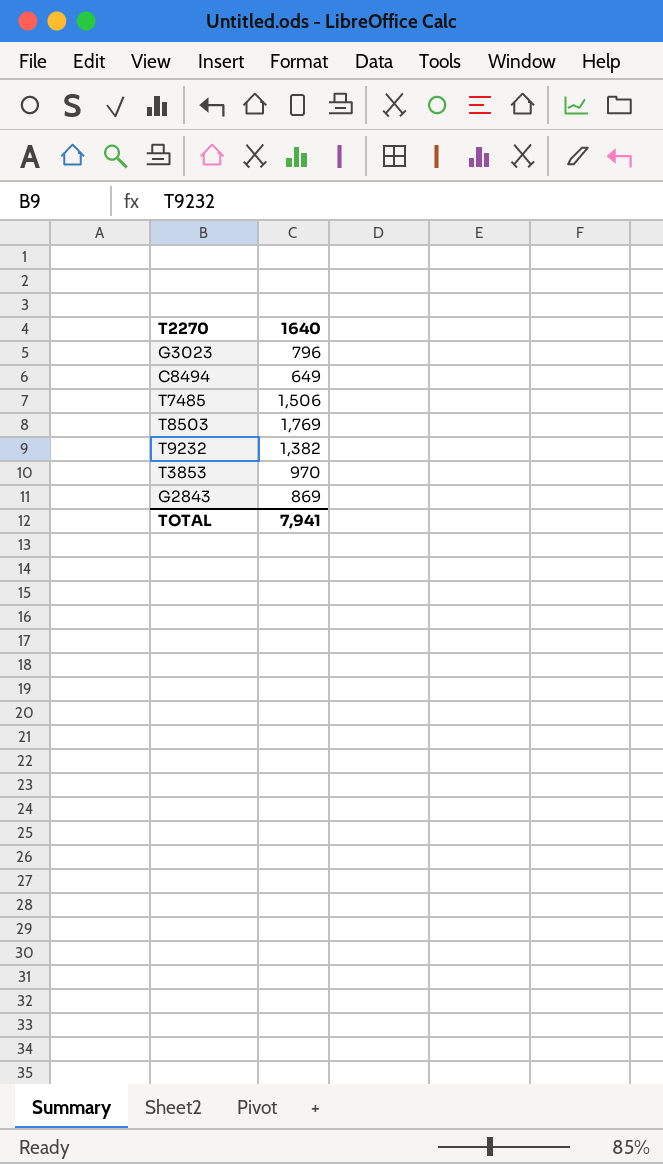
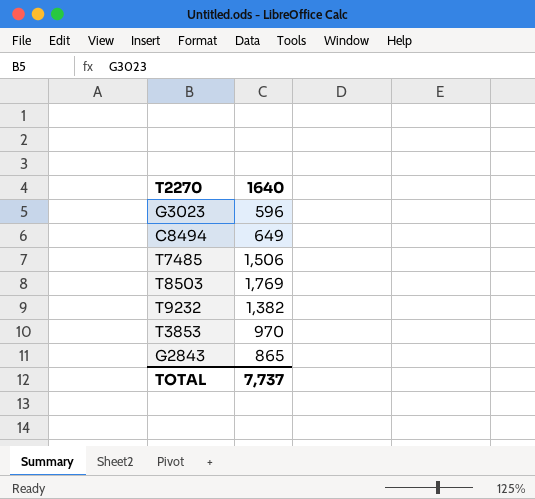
G3023 | 1640: 796 -> 596
G2843 | 1640: 869 -> 865
TOTAL | 1640: 7,941 -> 7,737

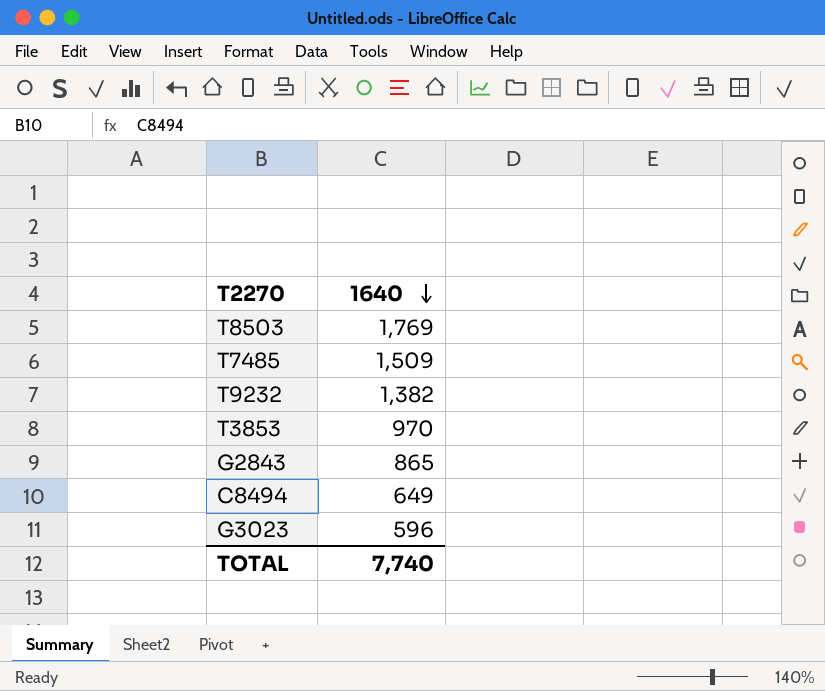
row order: none -> 1640 descending
T7485 | 1640: 1,506 -> 1,509
TOTAL | 1640: 7,737 -> 7,740

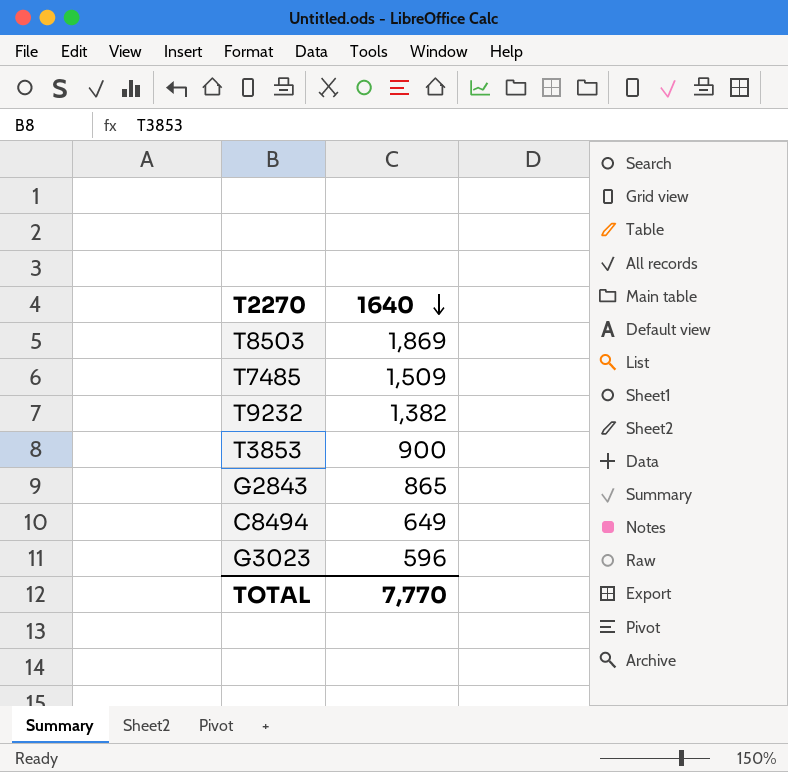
T8503 | 1640: 1,769 -> 1,869
T3853 | 1640: 970 -> 900
TOTAL | 1640: 7,740 -> 7,770

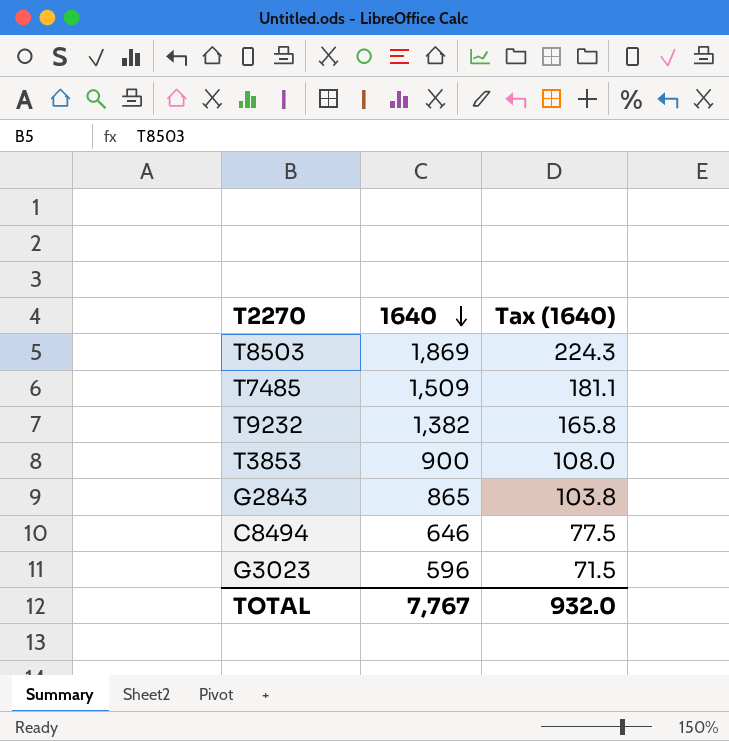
column Tax (1640) | formula: none -> [1640] * 0.12
C8494 | 1640: 649 -> 646
TOTAL | 1640: 7,770 -> 7,767

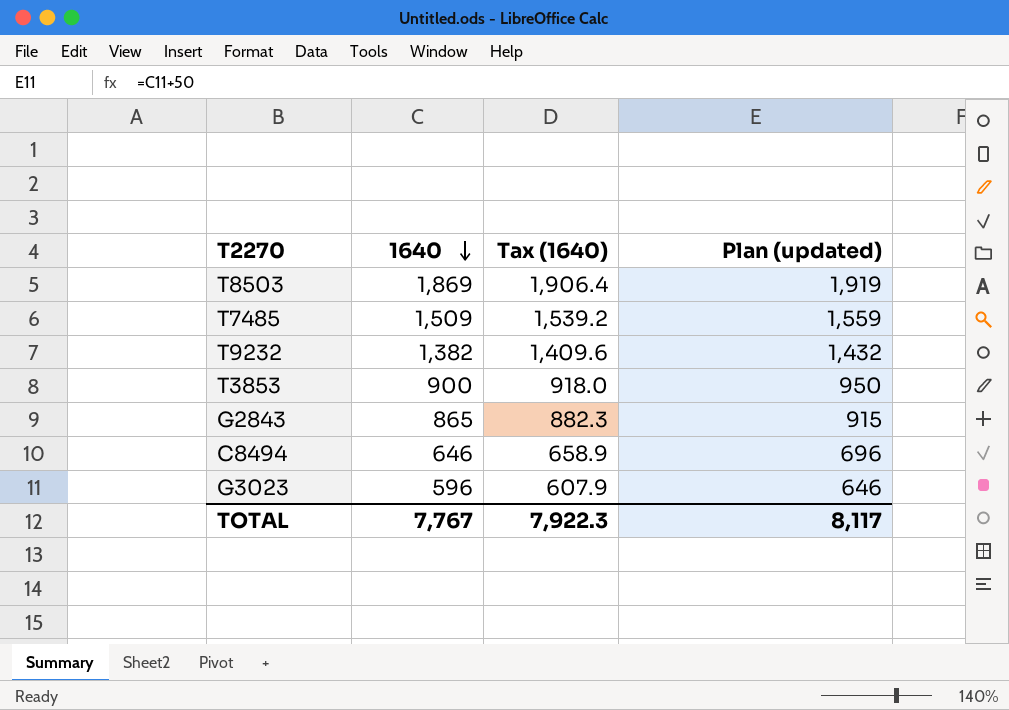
column Tax (1640) | formula: [1640] * 0.12 -> [1640] * 1.02
column Plan (updated) | formula: none -> [1640] + 50
TOTAL | Tax (1640): 932.0 -> 7,922.3

